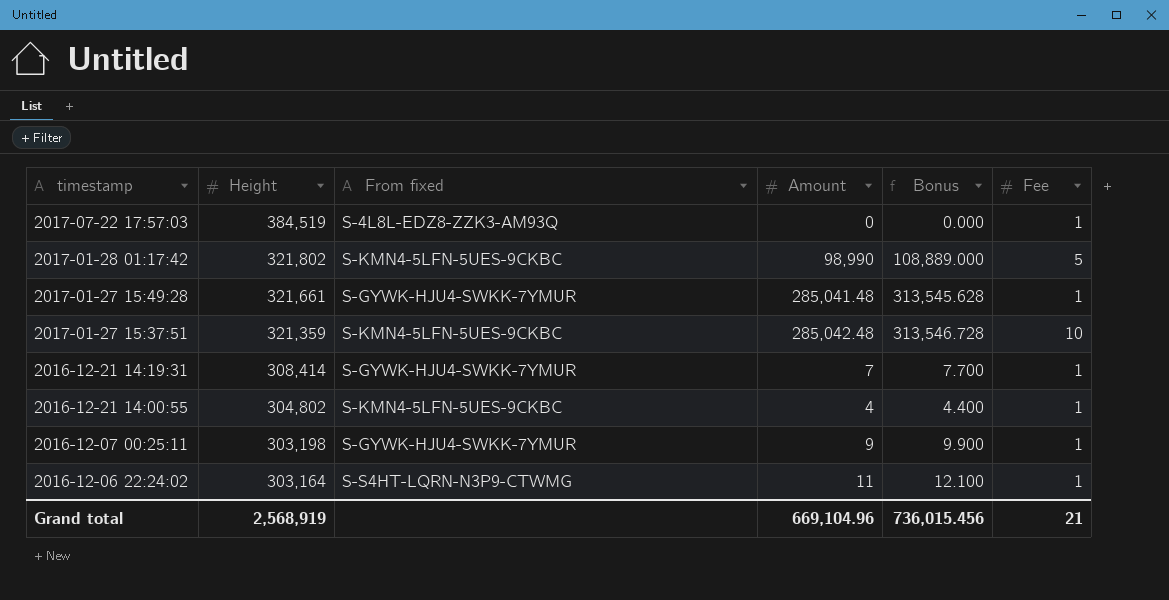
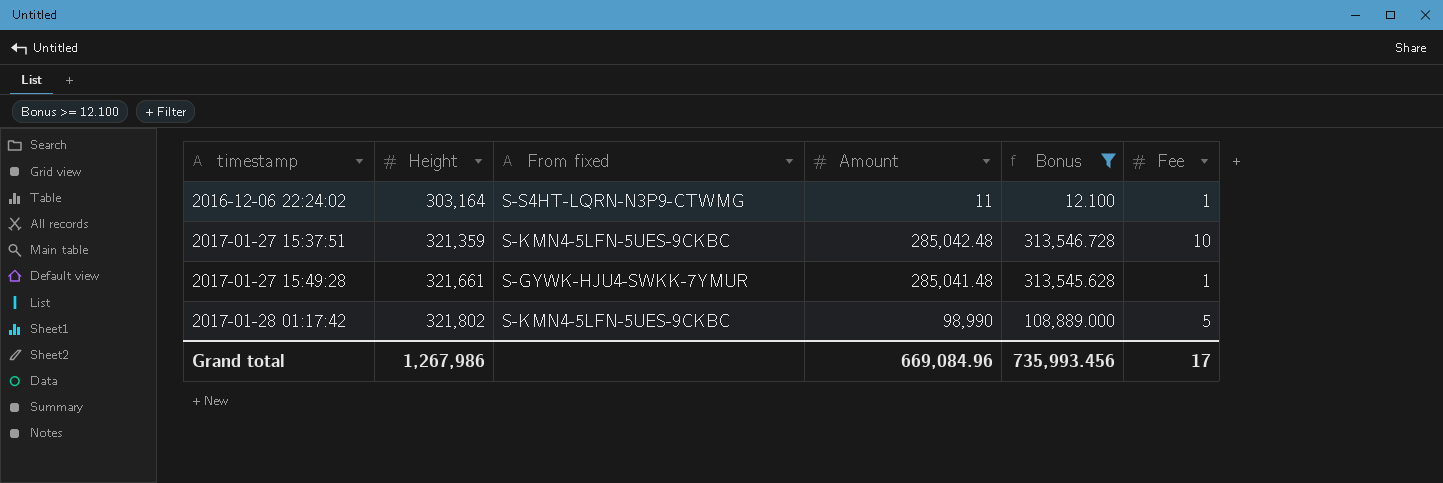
filter: none -> Bonus >= 12.100
row order: timestamp descending -> timestamp ascending
Grand total | Height: 2,568,919 -> 1,267,986
Grand total | Amount: 669,104.96 -> 669,084.96
Grand total | Bonus: 736,015.456 -> 735,993.456
Grand total | Fee: 21 -> 17

